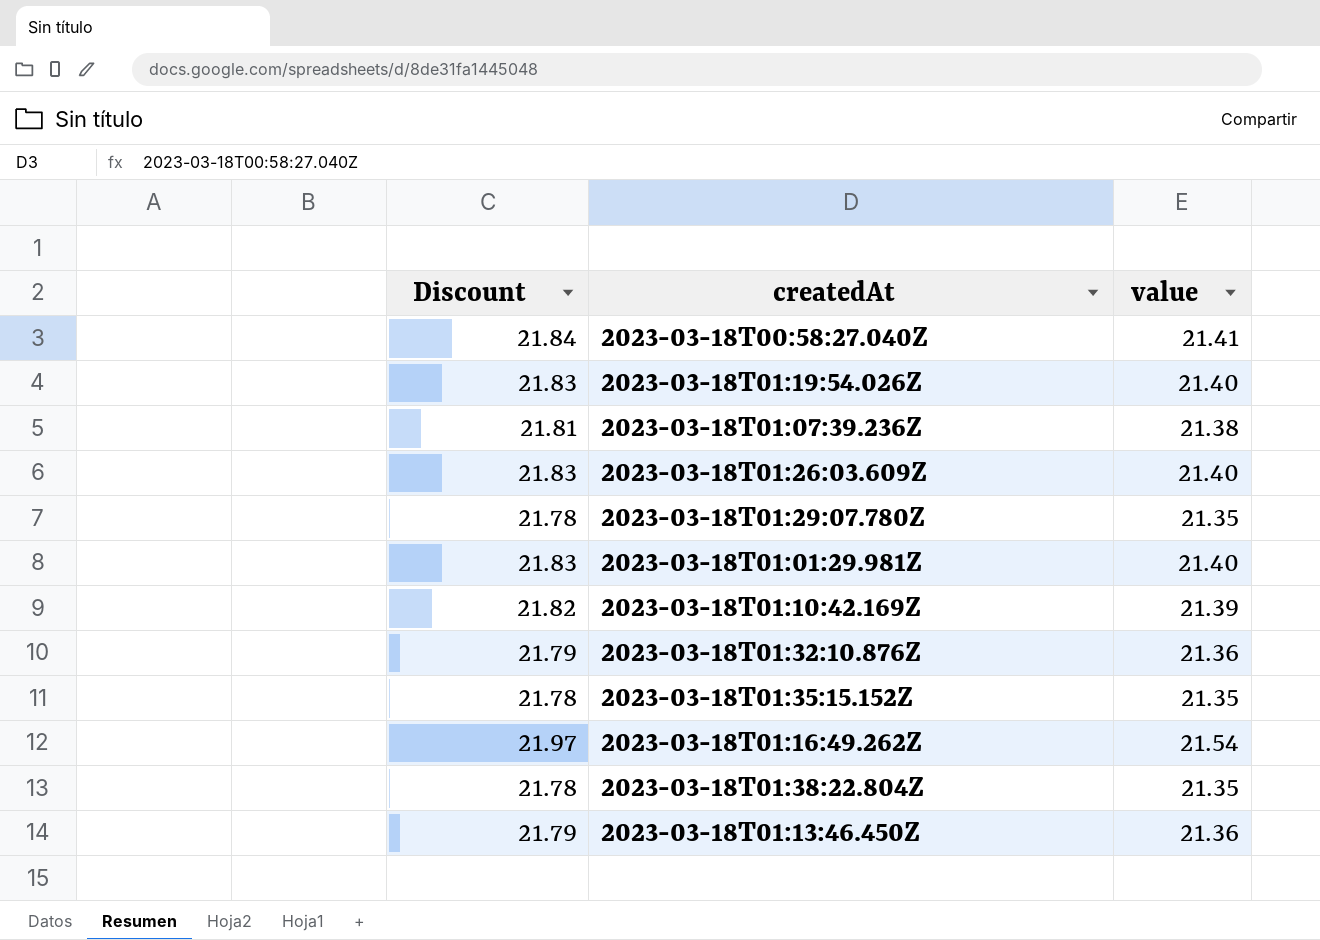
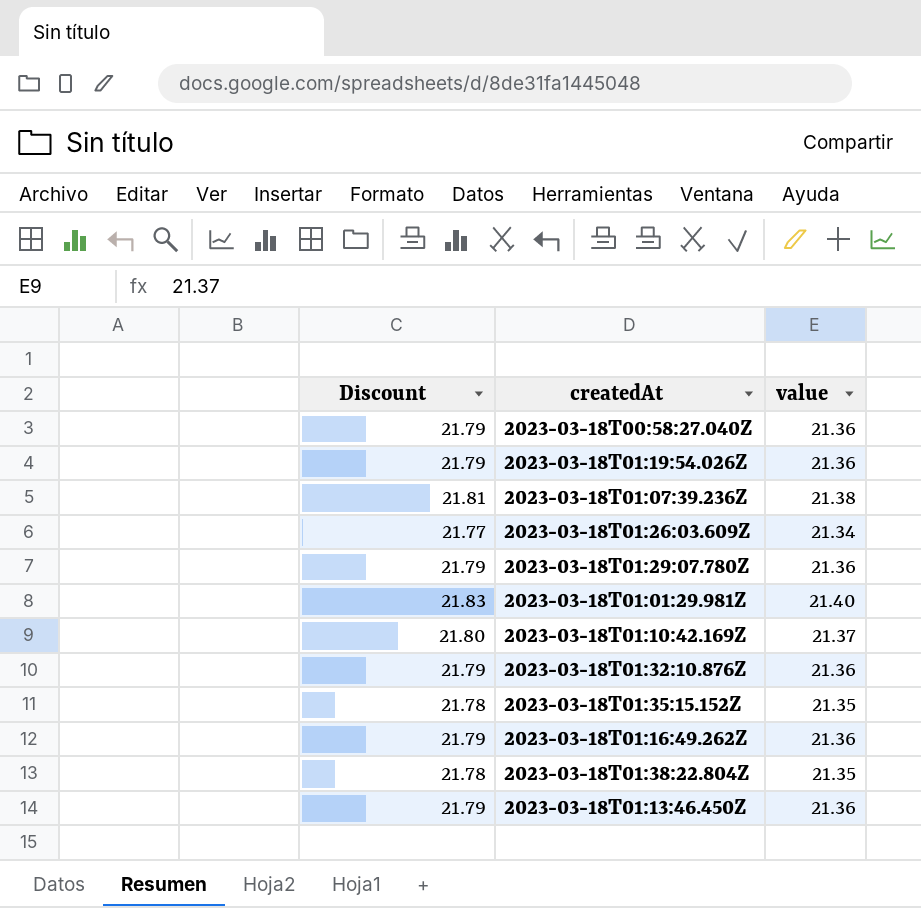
2023-03-18T00:58:27.040Z | Discount: 21.84 -> 21.79
2023-03-18T00:58:27.040Z | value: 21.41 -> 21.36
2023-03-18T01:19:54.026Z | Discount: 21.83 -> 21.79
2023-03-18T01:19:54.026Z | value: 21.40 -> 21.36
2023-03-18T01:26:03.609Z | Discount: 21.83 -> 21.77
2023-03-18T01:26:03.609Z | value: 21.40 -> 21.34
2023-03-18T01:29:07.780Z | Discount: 21.78 -> 21.79
2023-03-18T01:29:07.780Z | value: 21.35 -> 21.36
2023-03-18T01:10:42.169Z | Discount: 21.82 -> 21.80
2023-03-18T01:10:42.169Z | value: 21.39 -> 21.37
2023-03-18T01:16:49.262Z | Discount: 21.97 -> 21.79
2023-03-18T01:16:49.262Z | value: 21.54 -> 21.36

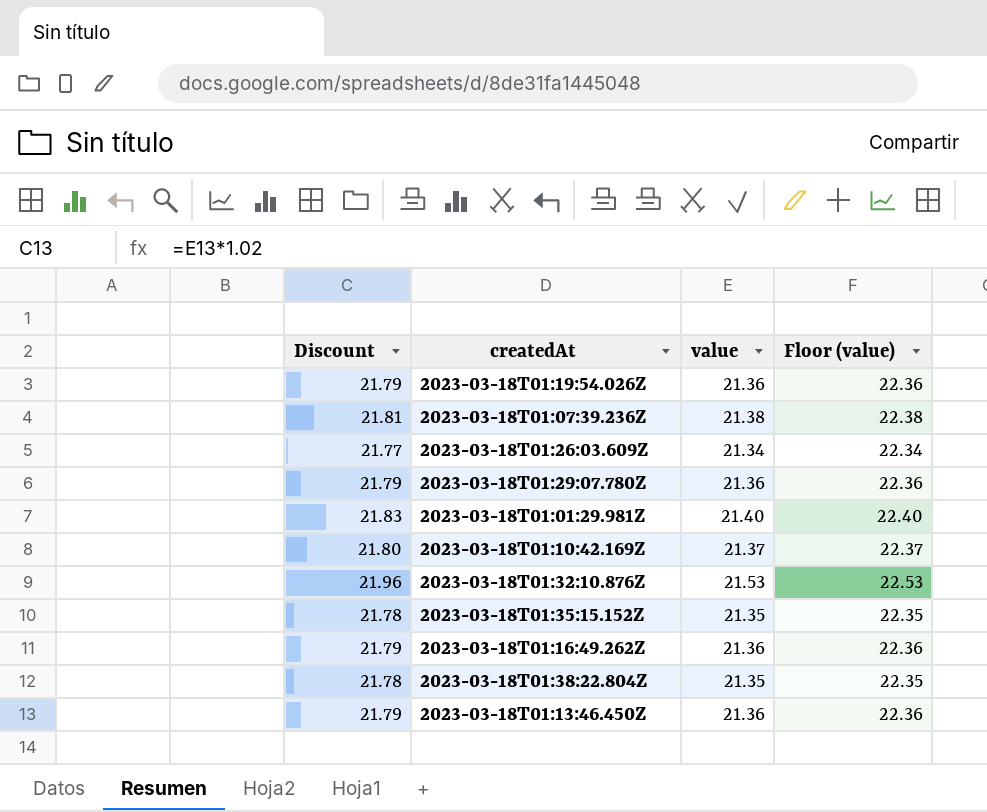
column Floor (value) | formula: none -> [value] + 1
row 2023-03-18T00:58:27.040Z: 21.79 | 21.36 -> none
2023-03-18T01:32:10.876Z | Discount: 21.79 -> 21.96
2023-03-18T01:32:10.876Z | value: 21.36 -> 21.53

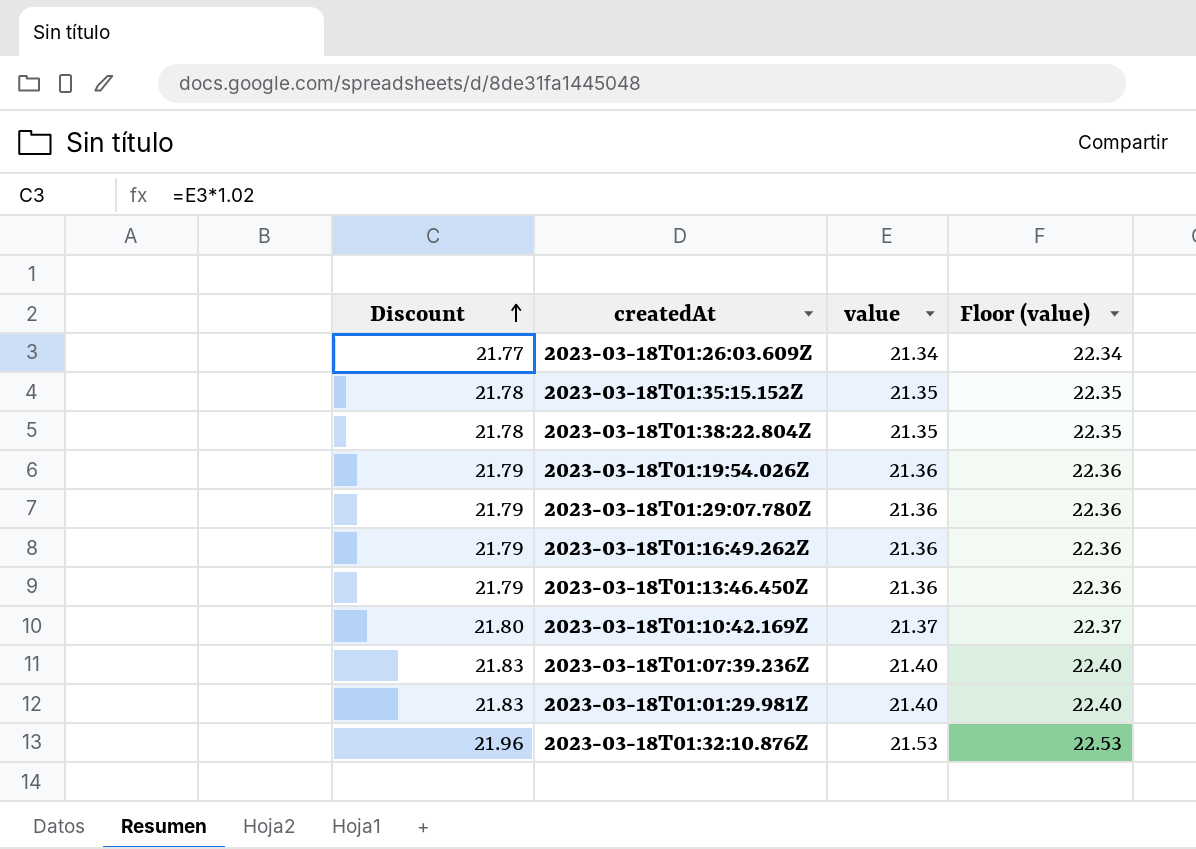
row order: none -> Discount ascending
2023-03-18T01:07:39.236Z | Discount: 21.81 -> 21.83
2023-03-18T01:07:39.236Z | value: 21.38 -> 21.40
2023-03-18T01:07:39.236Z | Floor (value): 22.38 -> 22.40

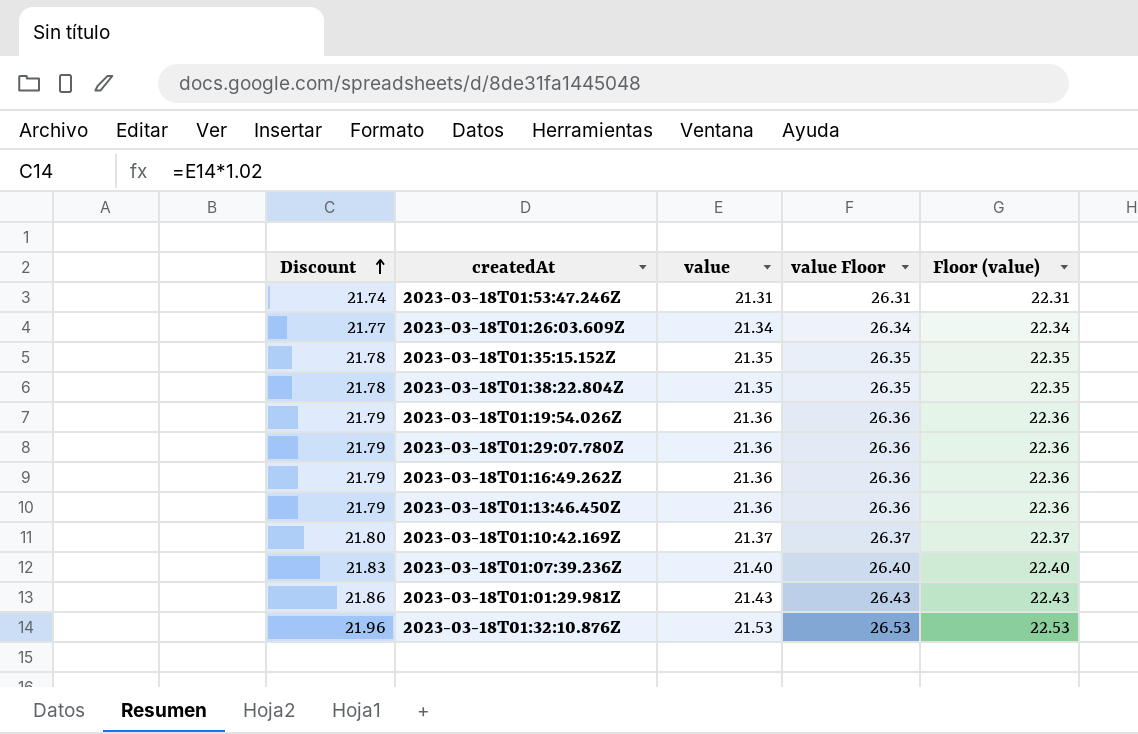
column value Floor | formula: none -> [value] + 5
row 2023-03-18T01:53:47.246Z: none -> 21.74 | 21.31 | 26.31 | 22.31
2023-03-18T01:01:29.981Z | Discount: 21.83 -> 21.86
2023-03-18T01:01:29.981Z | value: 21.40 -> 21.43
2023-03-18T01:01:29.981Z | Floor (value): 22.40 -> 22.43

